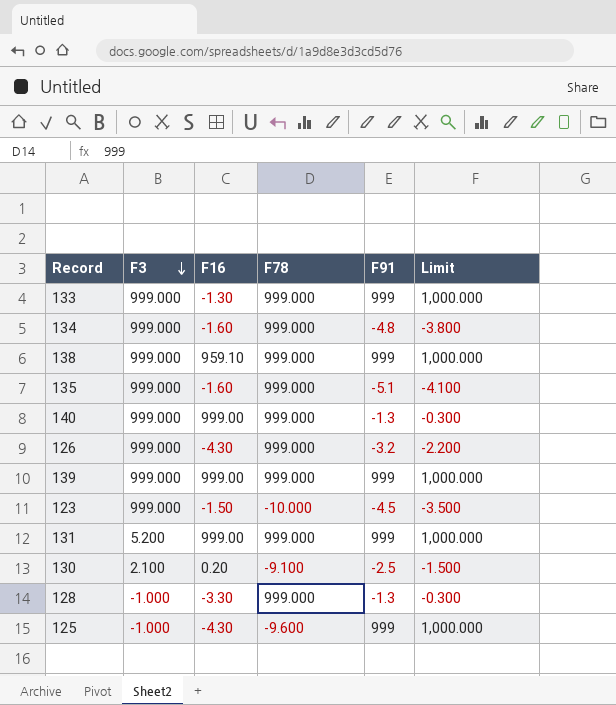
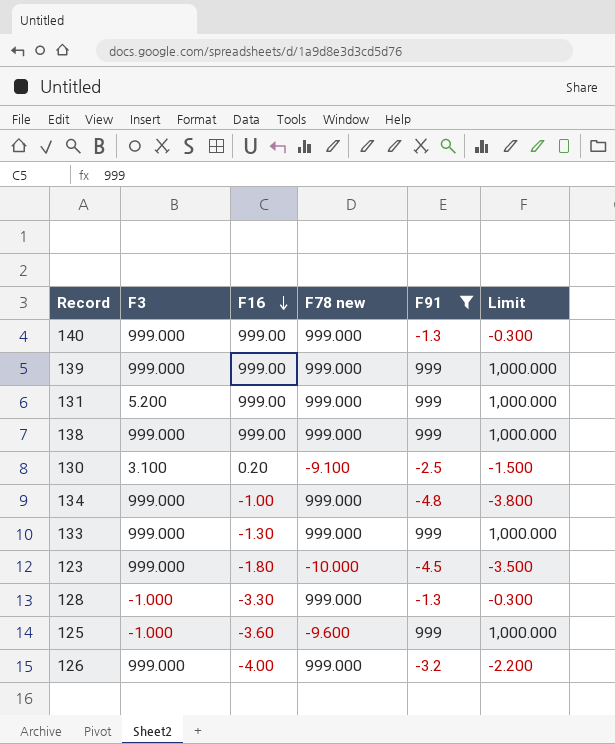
filter: none -> F91 != -5.1
row order: F3 descending -> F16 descending
column name: F78 -> F78 new
138 | F16: 959.10 -> 999.00
130 | F3: 2.100 -> 3.100
134 | F16: -1.60 -> -1.00
123 | F16: -1.50 -> -1.80
125 | F16: -4.30 -> -3.60
126 | F16: -4.30 -> -4.00

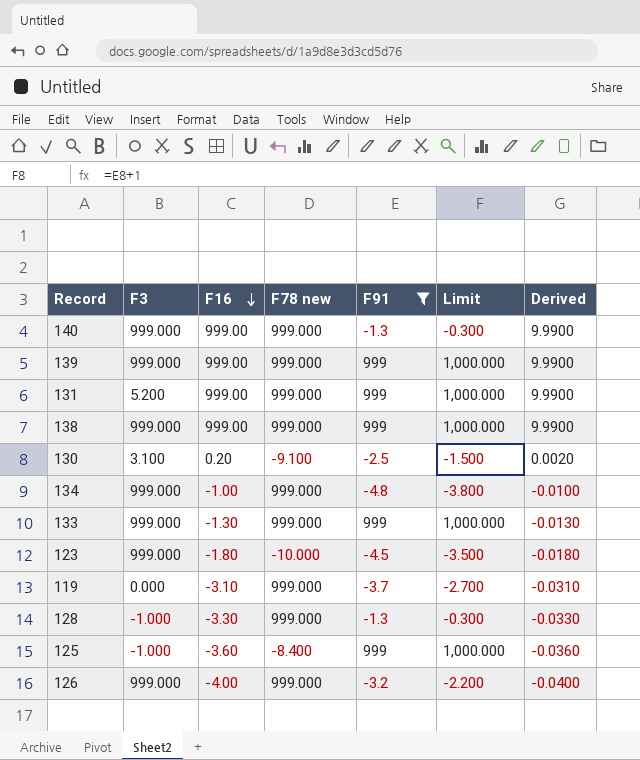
column Derived | formula: none -> [F16] * 0.01
row 119: none -> 0.000 | -3.10 | 999.000 | -3.7 | -2.700 | -0.0310
125 | F78 new: -9.600 -> -8.400

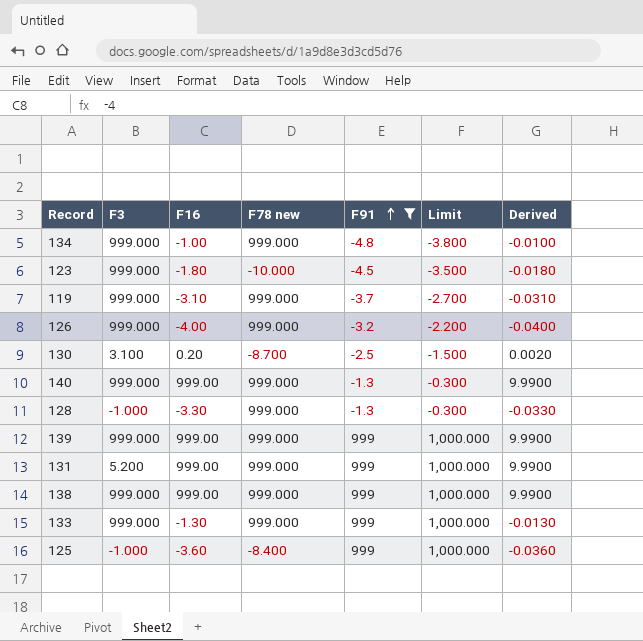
row order: F16 descending -> F91 ascending
119 | F3: 0.000 -> 999.000
130 | F78 new: -9.100 -> -8.700

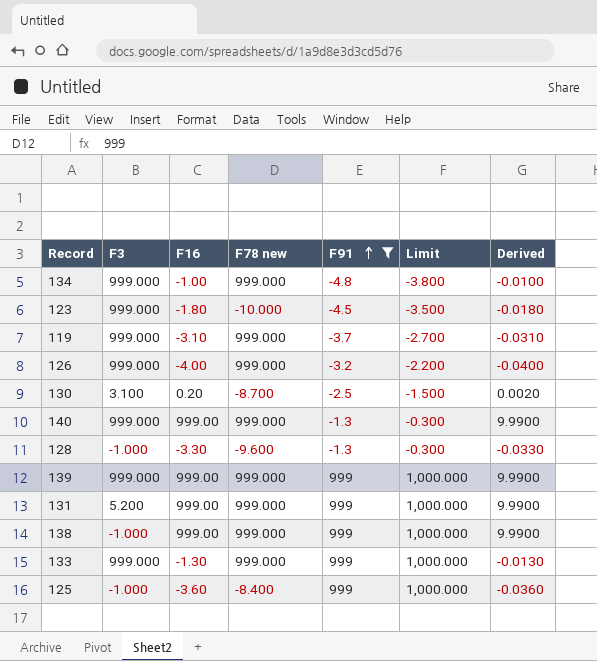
128 | F78 new: 999.000 -> -9.600
138 | F3: 999.000 -> -1.000

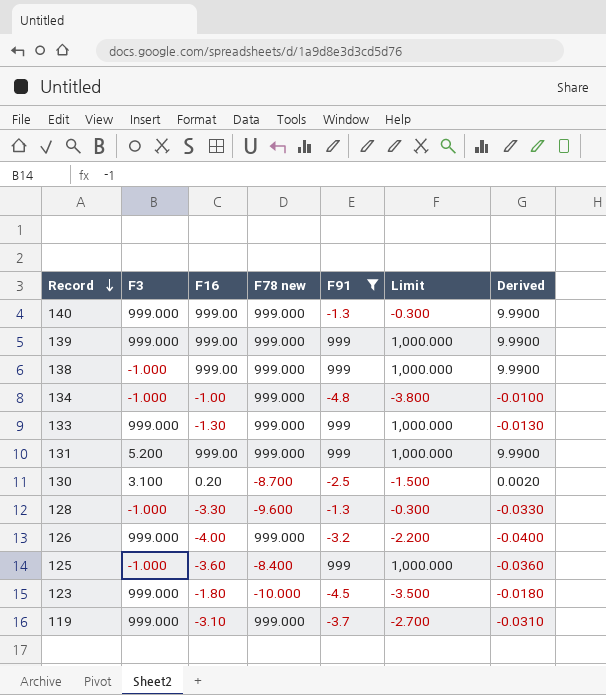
row order: F91 ascending -> Record descending
134 | F3: 999.000 -> -1.000

